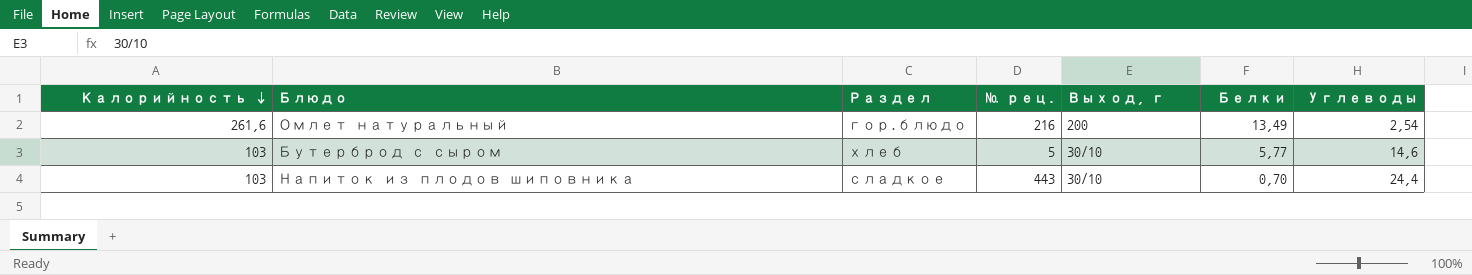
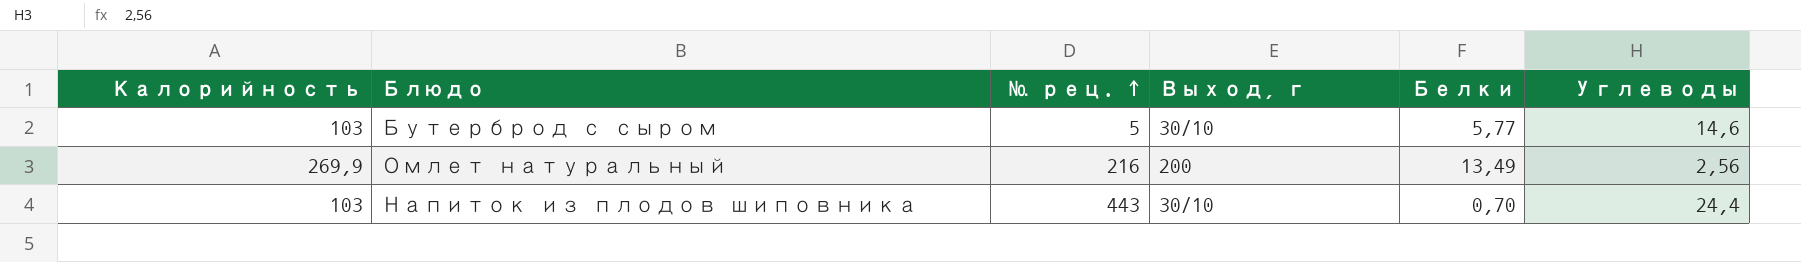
row order: Калорийность descending -> № рец. ascending
column Раздел | position: 3 -> none
Омлет натуральный | Калорийность: 261,6 -> 269,9
Омлет натуральный | Углеводы: 2,54 -> 2,56

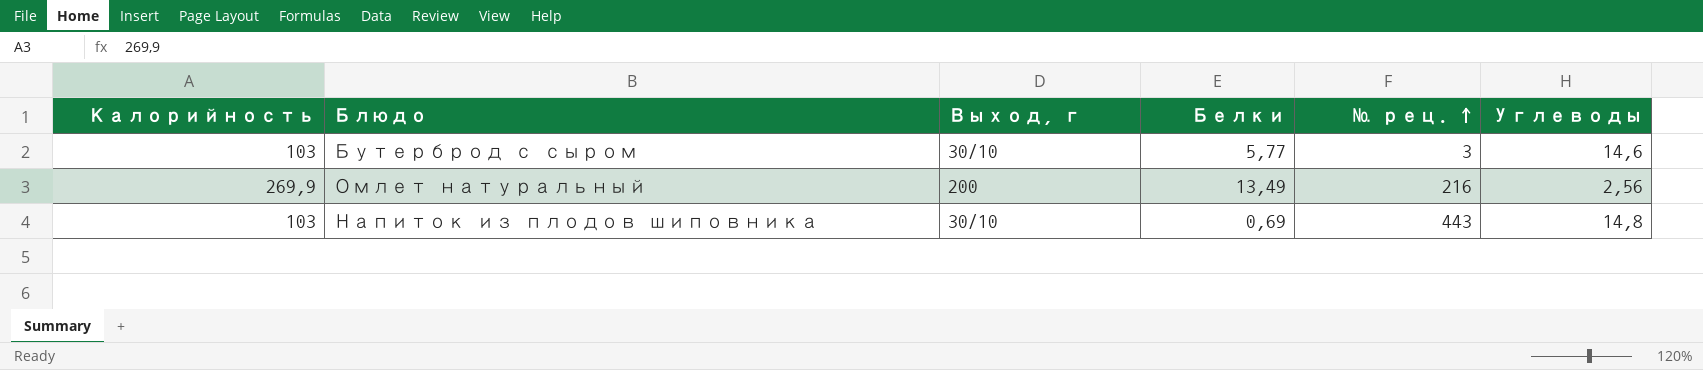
column № рец. | position: 3 -> 5
Бутерброд с сыром | № рец.: 5 -> 3
Напиток из плодов шиповника | Белки: 0,70 -> 0,69
Напиток из плодов шиповника | Углеводы: 24,4 -> 14,8

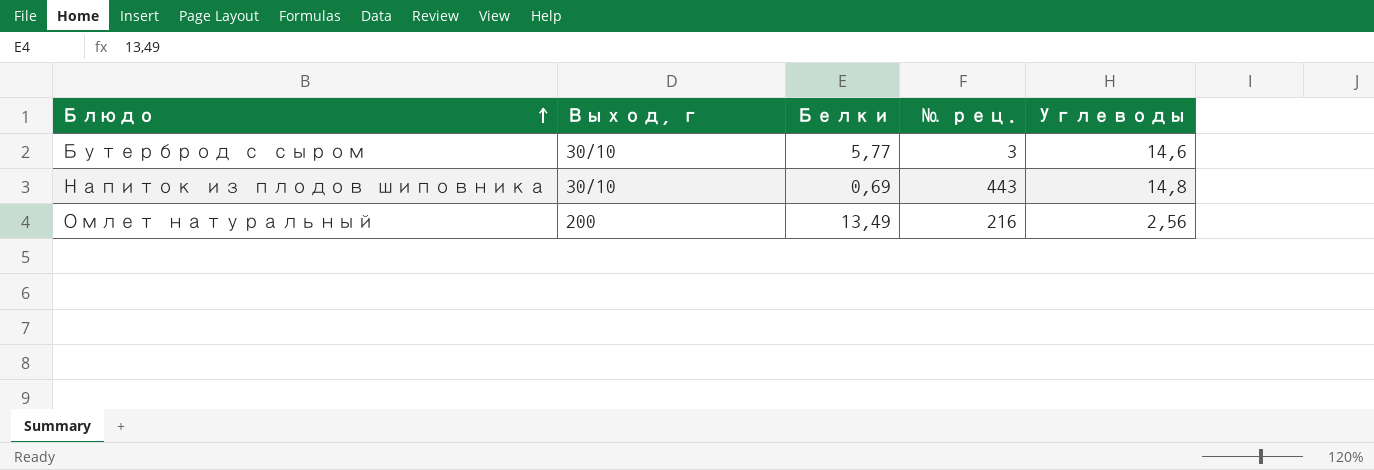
row order: № рец. ascending -> Блюдо ascending
column Калорийность | position: 1 -> none

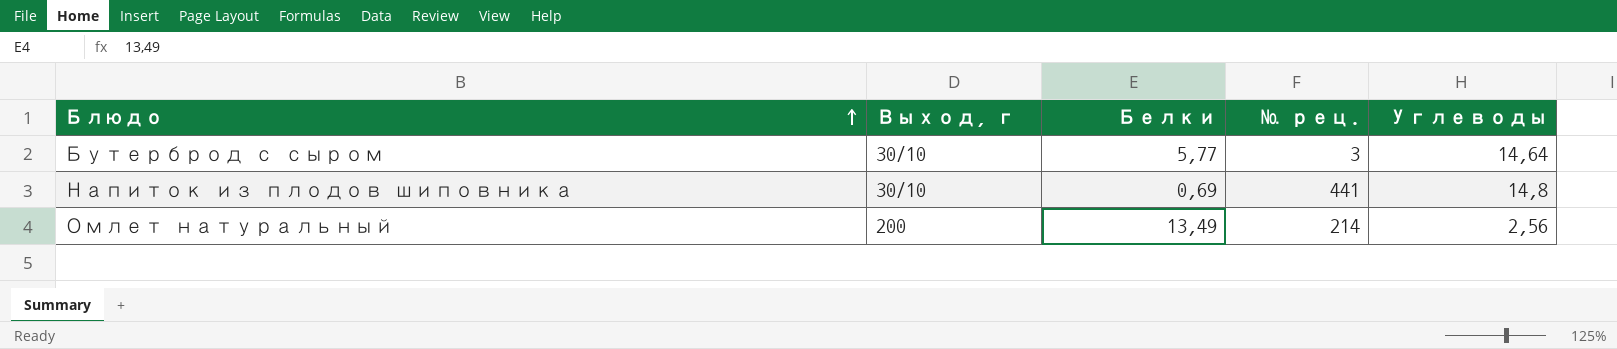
Бутерброд с сыром | Углеводы: 14,6 -> 14,64
Напиток из плодов шиповника | № рец.: 443 -> 441
Омлет натуральный | № рец.: 216 -> 214

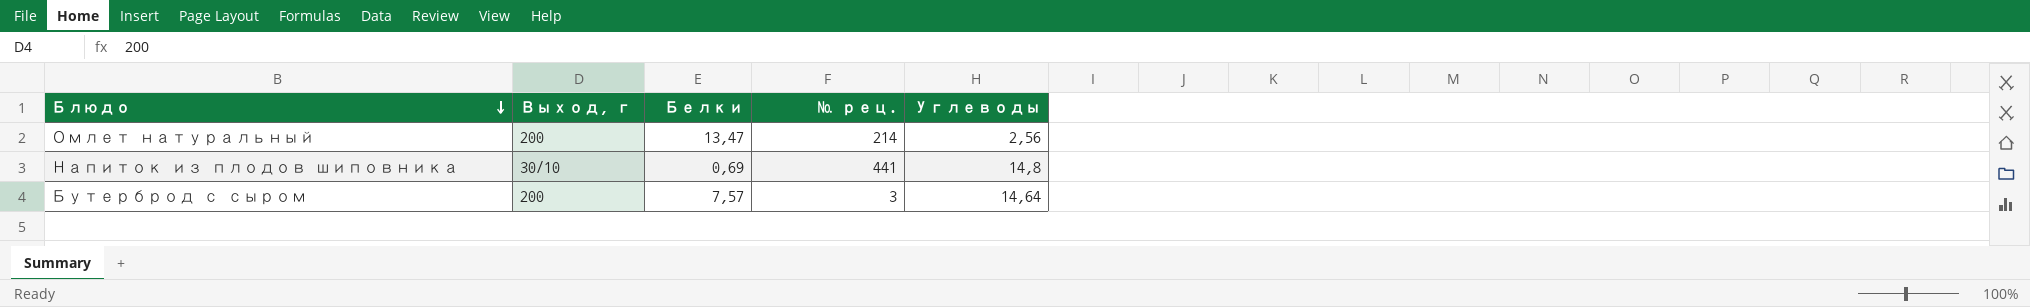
row order: Блюдо ascending -> Блюдо descending
Омлет натуральный | Белки: 13,49 -> 13,47
Бутерброд с сыром | Выход, г: 30/10 -> 200
Бутерброд с сыром | Белки: 5,77 -> 7,57

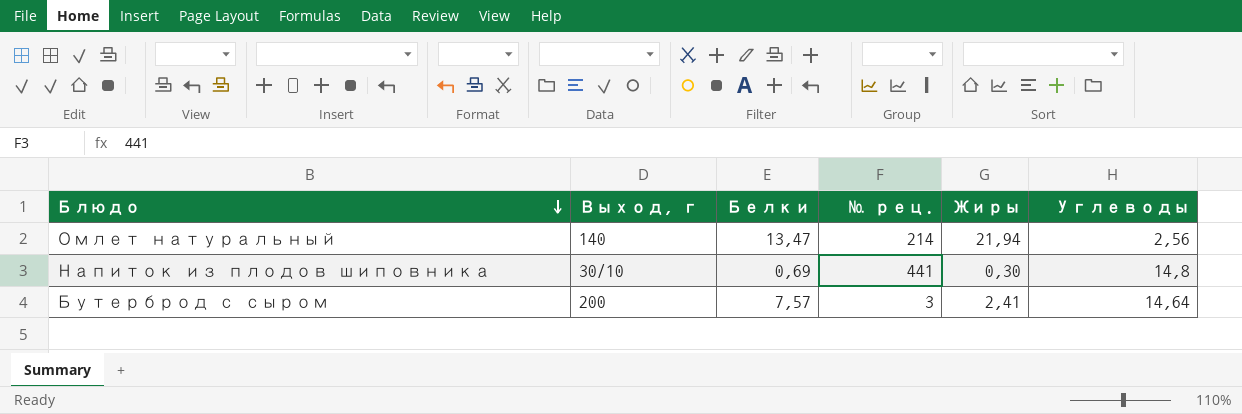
column Жиры | position: none -> 5
Омлет натуральный | Выход, г: 200 -> 140

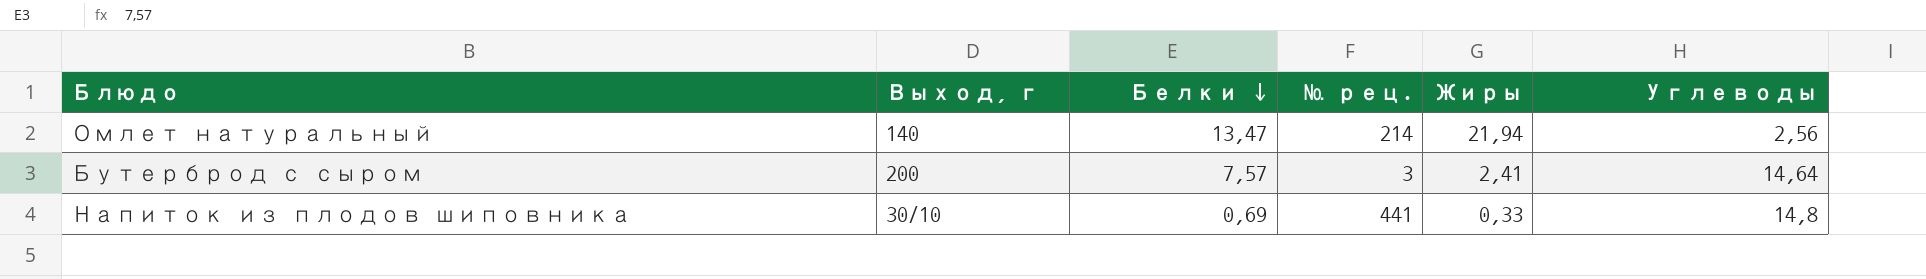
row order: Блюдо descending -> Белки descending
Напиток из плодов шиповника | Жиры: 0,30 -> 0,33

